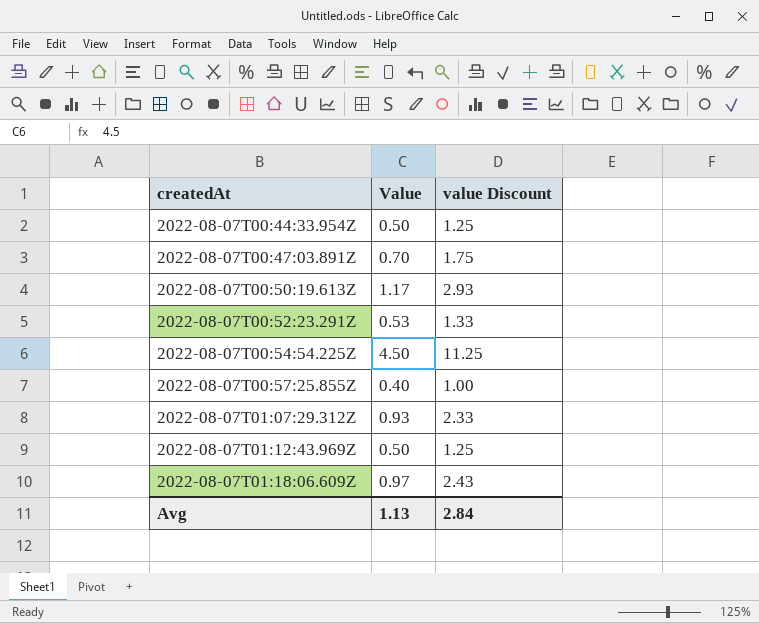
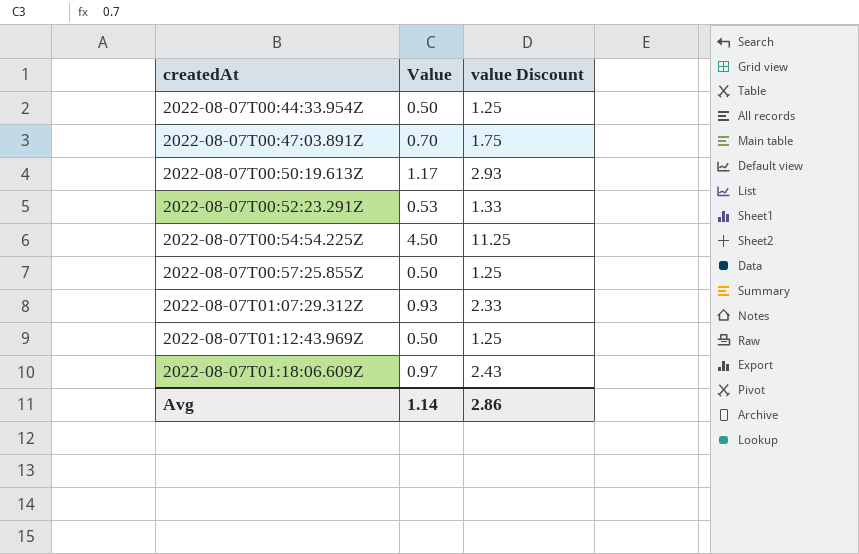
2022-08-07T00:57:25.855Z | Value: 0.40 -> 0.50
2022-08-07T00:57:25.855Z | value Discount: 1.00 -> 1.25
Avg | Value: 1.13 -> 1.14
Avg | value Discount: 2.84 -> 2.86

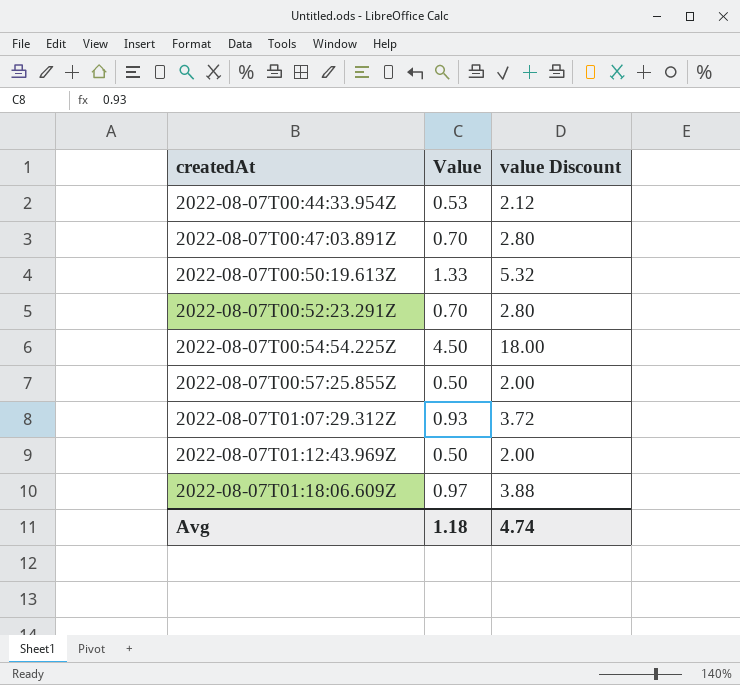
column value Discount | formula: [Value] * 2.5 -> [Value] * 4
2022-08-07T00:44:33.954Z | Value: 0.50 -> 0.53
2022-08-07T00:50:19.613Z | Value: 1.17 -> 1.33
2022-08-07T00:52:23.291Z | Value: 0.53 -> 0.70
Avg | Value: 1.14 -> 1.18
Avg | value Discount: 2.86 -> 4.74

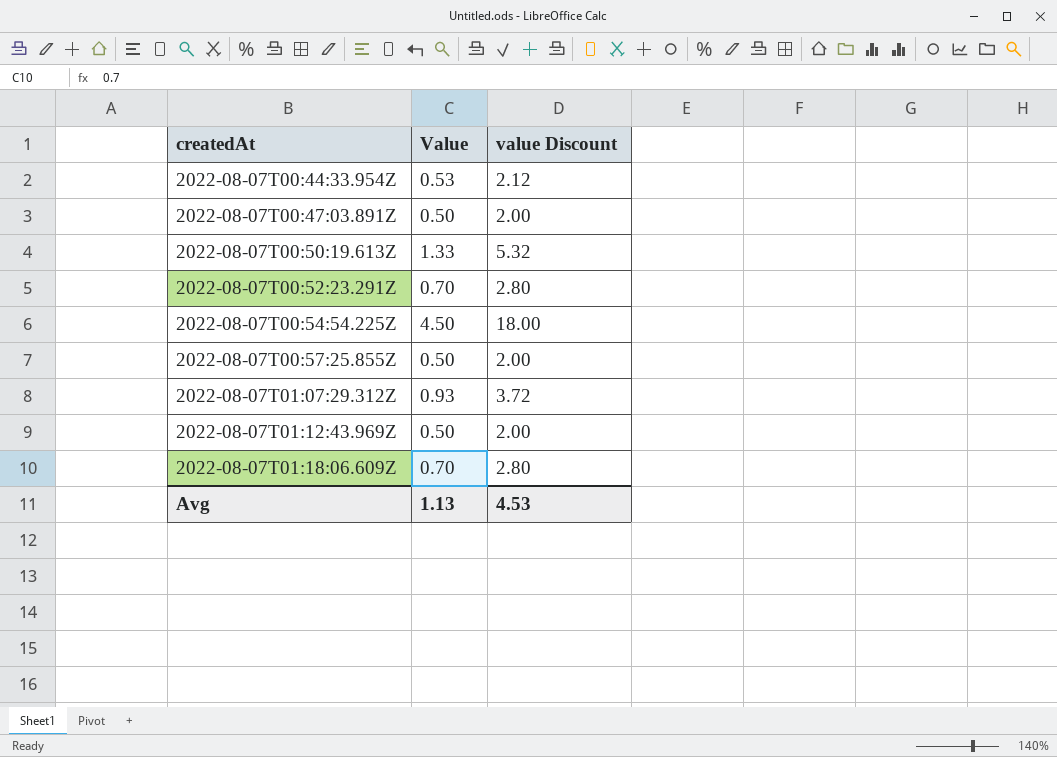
2022-08-07T00:47:03.891Z | Value: 0.70 -> 0.50
2022-08-07T00:47:03.891Z | value Discount: 2.80 -> 2.00
2022-08-07T01:18:06.609Z | Value: 0.97 -> 0.70
2022-08-07T01:18:06.609Z | value Discount: 3.88 -> 2.80
Avg | Value: 1.18 -> 1.13
Avg | value Discount: 4.74 -> 4.53

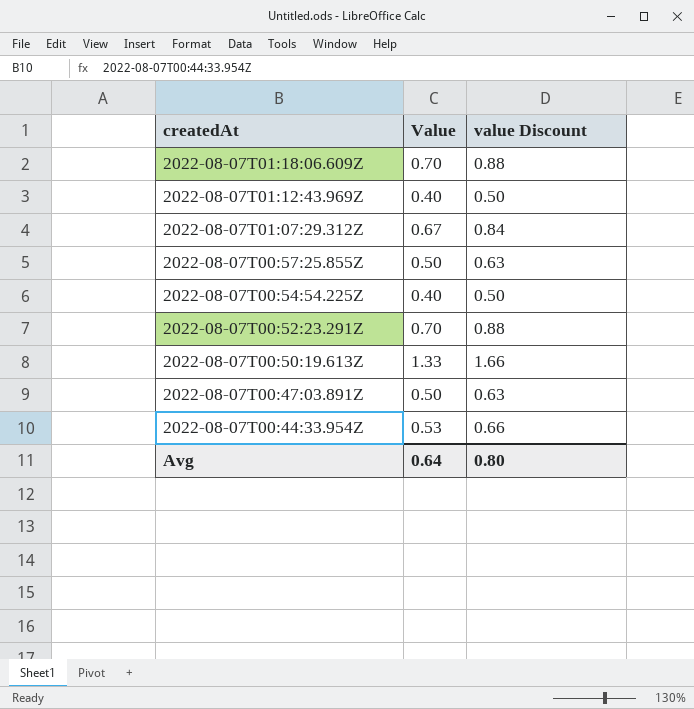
row order: createdAt ascending -> createdAt descending
column value Discount | formula: [Value] * 4 -> [Value] * 1.25
2022-08-07T01:12:43.969Z | Value: 0.50 -> 0.40
2022-08-07T01:07:29.312Z | Value: 0.93 -> 0.67
2022-08-07T00:54:54.225Z | Value: 4.50 -> 0.40
Avg | Value: 1.13 -> 0.64
Avg | value Discount: 4.53 -> 0.80

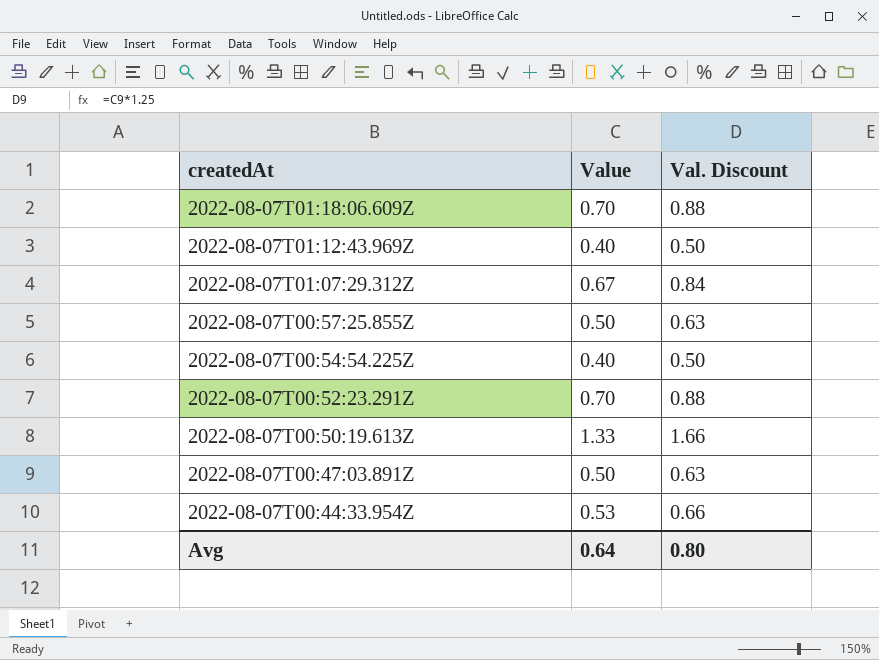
column name: value Discount -> Val. Discount

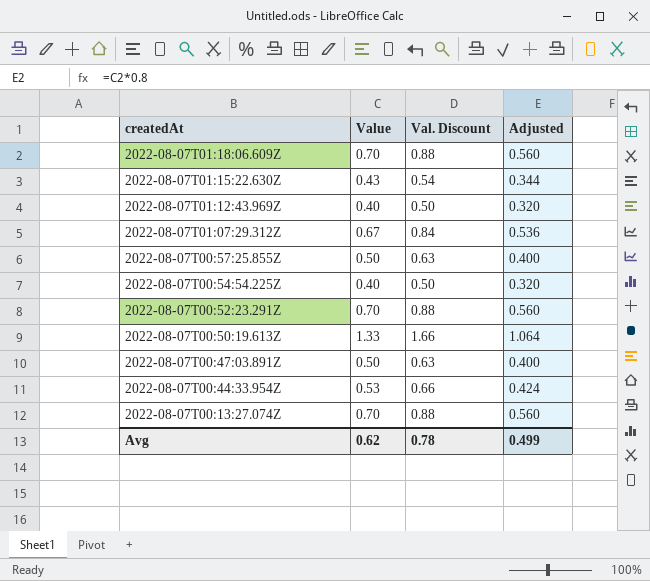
column Adjusted | formula: none -> [Value] * 0.8
row 2022-08-07T01:15:22.630Z: none -> 0.43 | 0.54 | 0.344
row 2022-08-07T00:13:27.074Z: none -> 0.70 | 0.88 | 0.560
Avg | Value: 0.64 -> 0.62
Avg | Val. Discount: 0.80 -> 0.78

